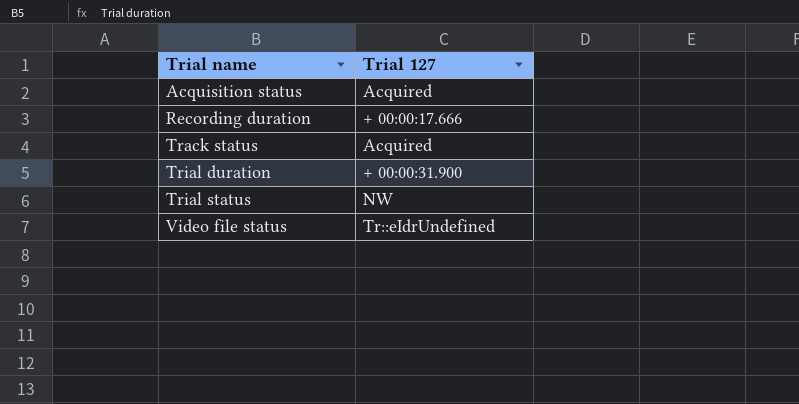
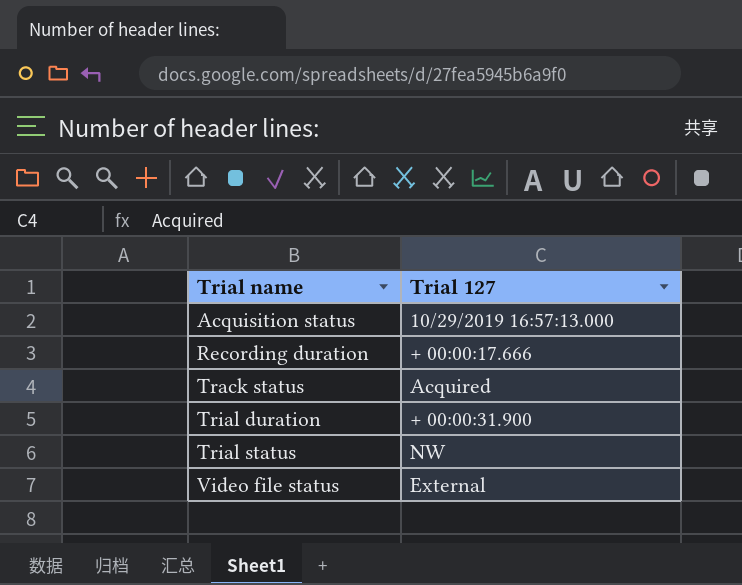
Acquisition status | Trial 127: Acquired -> 10/29/2019 16:57:13.000
Video file status | Trial 127: Tr::eIdrUndefined -> External

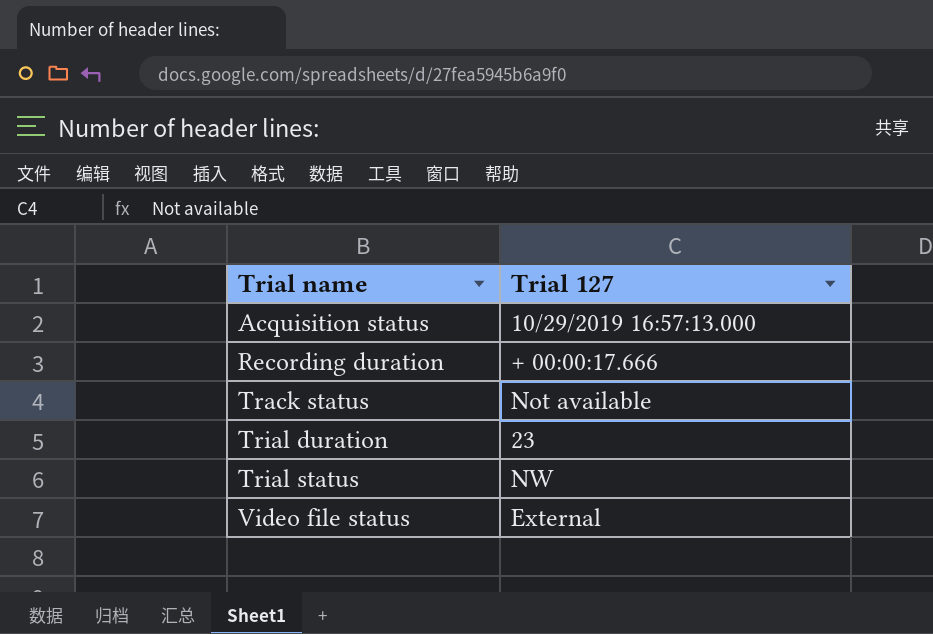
Track status | Trial 127: Acquired -> Not available
Trial duration | Trial 127: + 00:00:31.900 -> 23

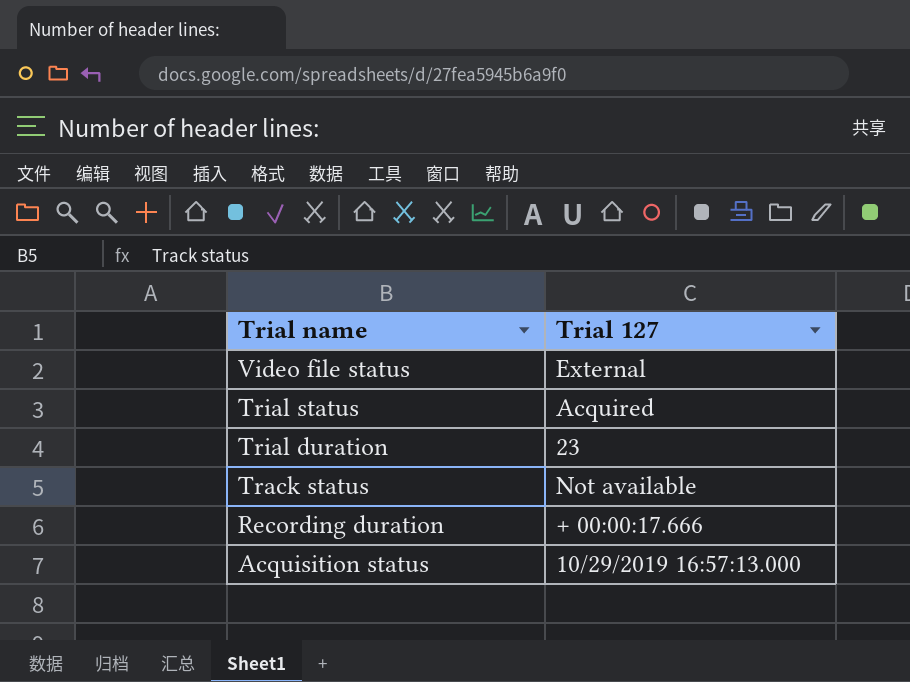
row order: Trial name ascending -> Trial name descending
Trial status | Trial 127: NW -> Acquired

